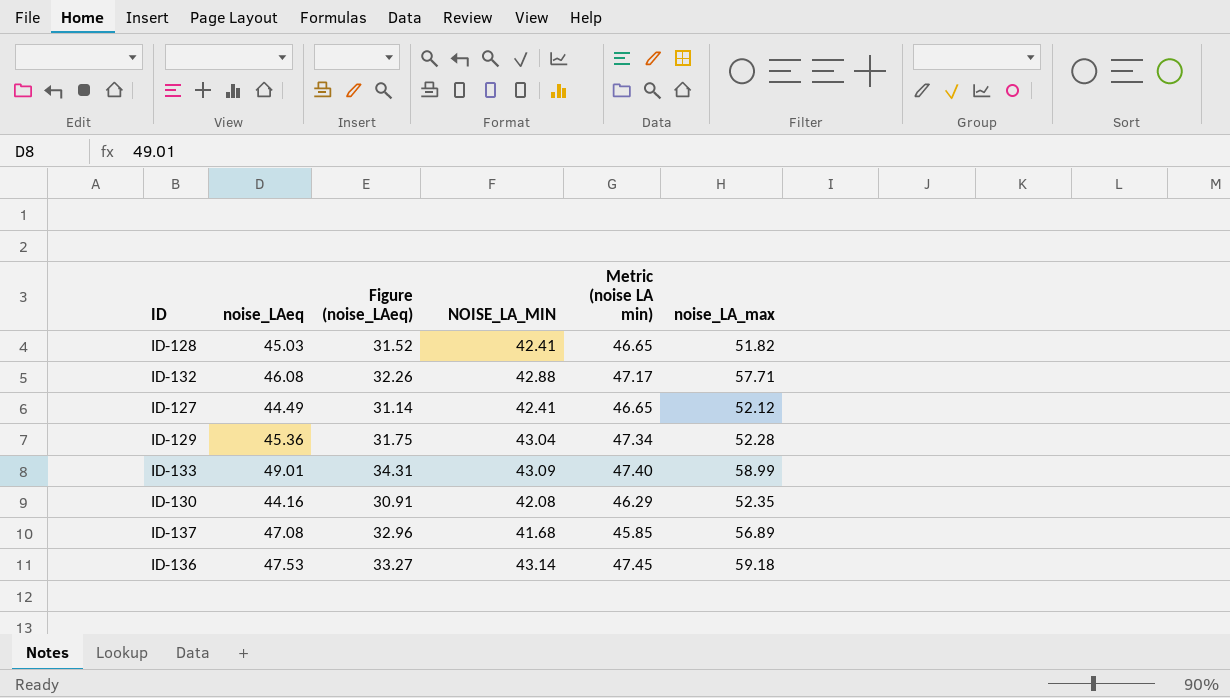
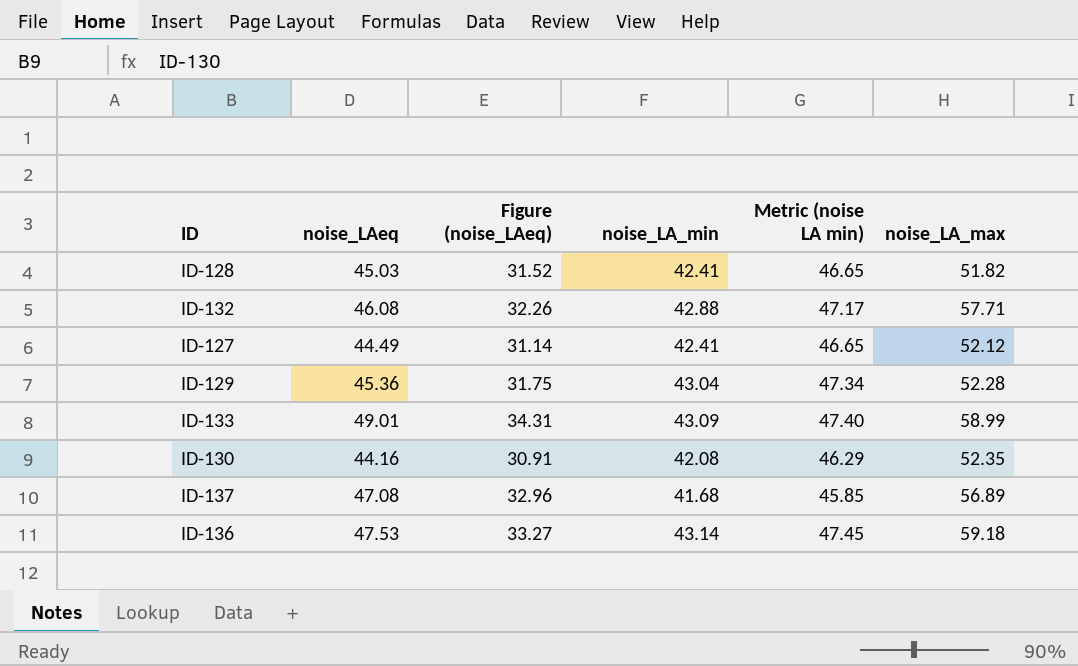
column name: NOISE_LA_MIN -> noise_LA_min

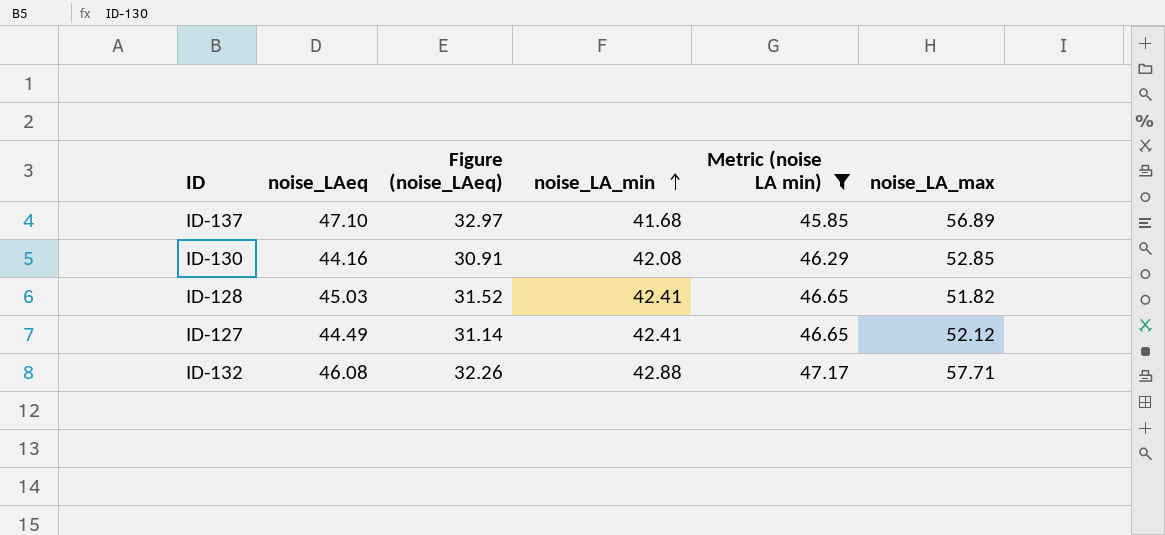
filter: none -> Metric (noise LA min) <= 47.17
row order: none -> noise_LA_min ascending
ID-137 | noise_LAeq: 47.08 -> 47.10
ID-137 | Figure (noise_LAeq): 32.96 -> 32.97
ID-130 | noise_LA_max: 52.35 -> 52.85

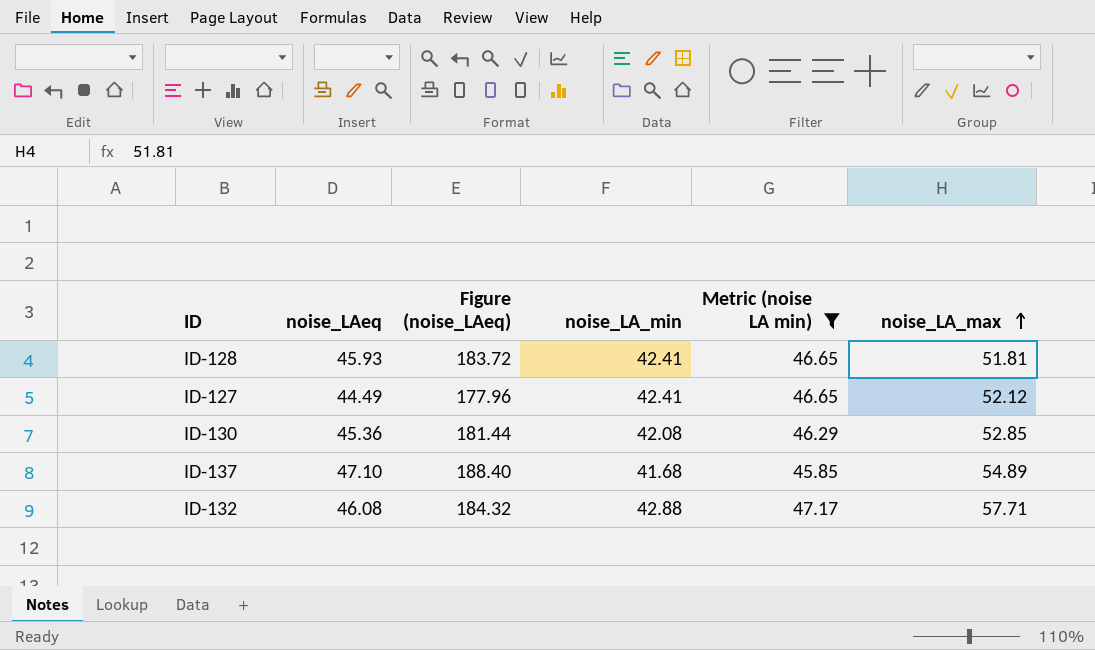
row order: noise_LA_min ascending -> noise_LA_max ascending
column Figure (noise_LAeq) | formula: [noise_LAeq] * 0.7 -> [noise_LAeq] * 4
ID-128 | noise_LAeq: 45.03 -> 45.93
ID-128 | noise_LA_max: 51.82 -> 51.81
ID-130 | noise_LAeq: 44.16 -> 45.36
ID-137 | noise_LA_max: 56.89 -> 54.89

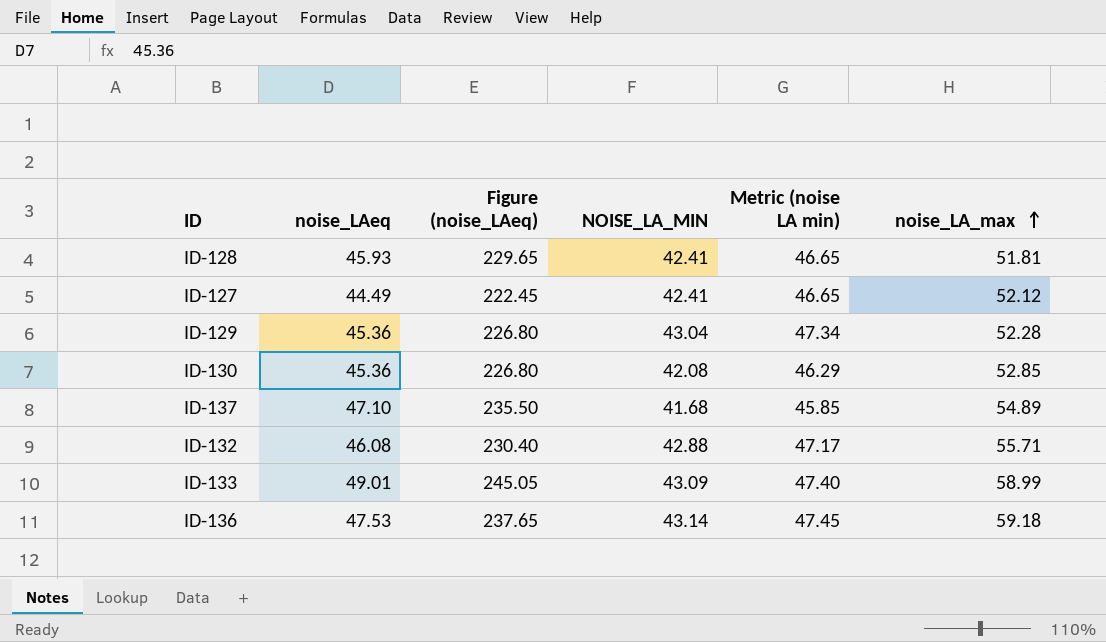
filter: Metric (noise LA min) <= 47.17 -> none
column Figure (noise_LAeq) | formula: [noise_LAeq] * 4 -> [noise_LAeq] * 5
column name: noise_LA_min -> NOISE_LA_MIN
ID-132 | noise_LA_max: 57.71 -> 55.71

